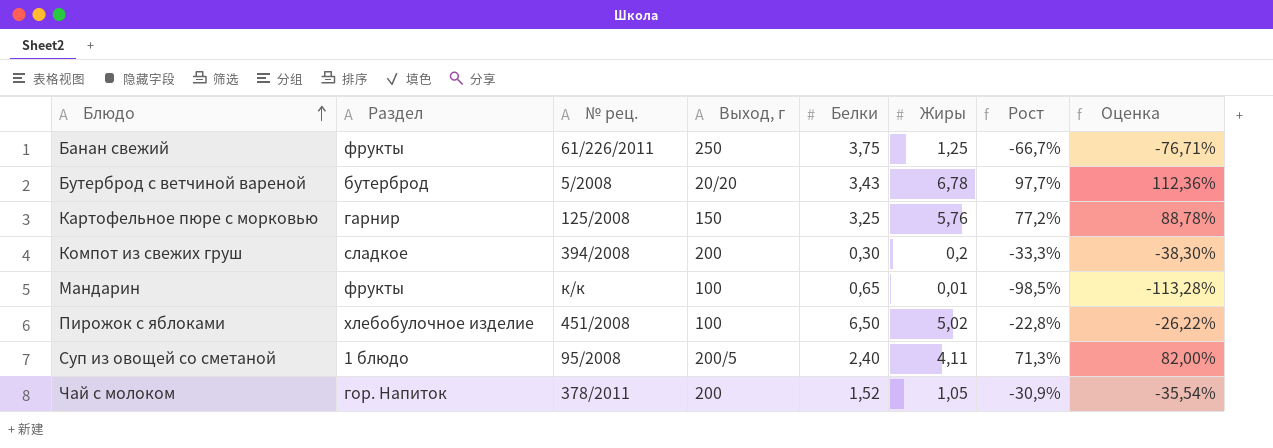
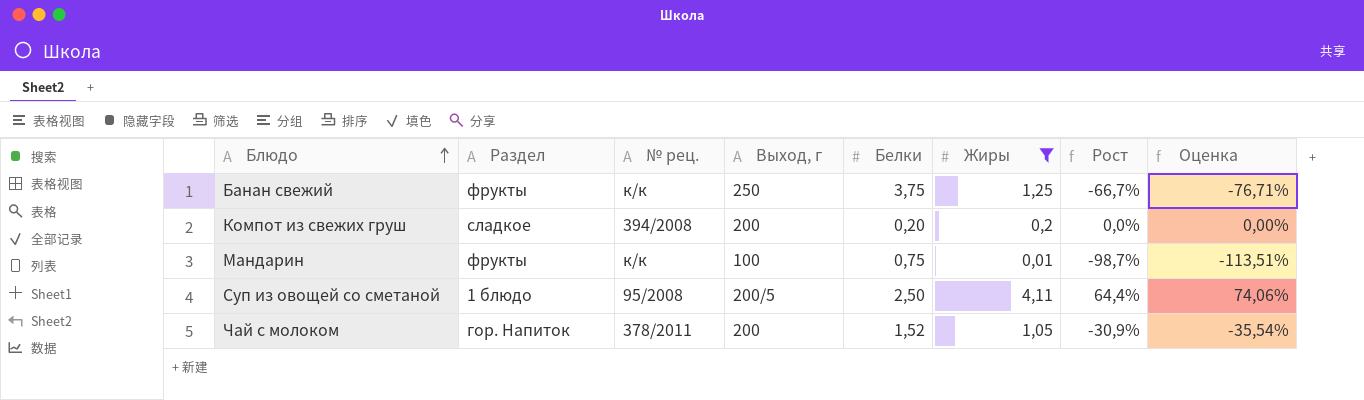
filter: none -> Жиры <= 4,11
Банан свежий | № рец.: 61/226/2011 -> к/к
Компот из свежих груш | Белки: 0,30 -> 0,20
Компот из свежих груш | Рост: -33,3% -> 0,0%
Компот из свежих груш | Оценка: -38,30% -> 0,00%
Мандарин | Белки: 0,65 -> 0,75
Мандарин | Рост: -98,5% -> -98,7%
Мандарин | Оценка: -113,28% -> -113,51%
Суп из овощей со сметаной | Белки: 2,40 -> 2,50
Суп из овощей со сметаной | Рост: 71,3% -> 64,4%
Суп из овощей со сметаной | Оценка: 82,00% -> 74,06%

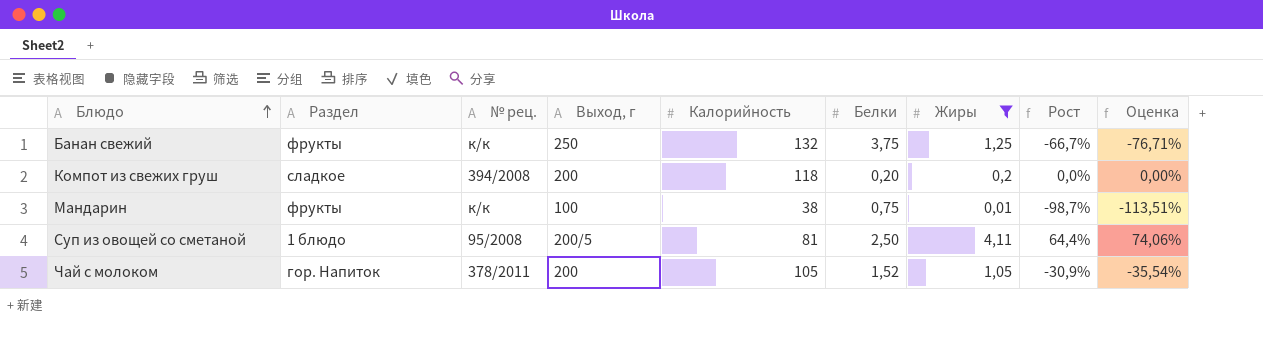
column Калорийность | position: none -> 5

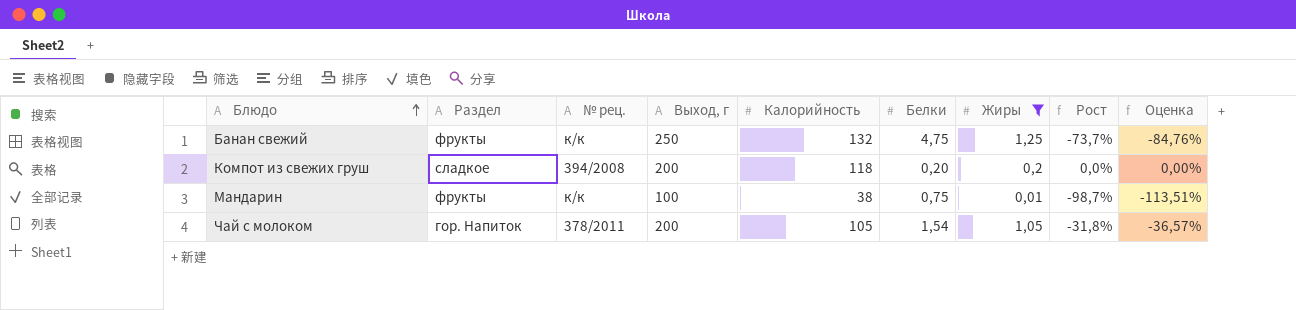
row Суп из овощей со сметаной: 1 блюдо | 95/2008 | 200/5 | 81 | 2,50 | 4,11 | 64,4% | 74,06% -> none
Банан свежий | Белки: 3,75 -> 4,75
Банан свежий | Рост: -66,7% -> -73,7%
Банан свежий | Оценка: -76,71% -> -84,76%
Чай с молоком | Белки: 1,52 -> 1,54
Чай с молоком | Рост: -30,9% -> -31,8%
Чай с молоком | Оценка: -35,54% -> -36,57%

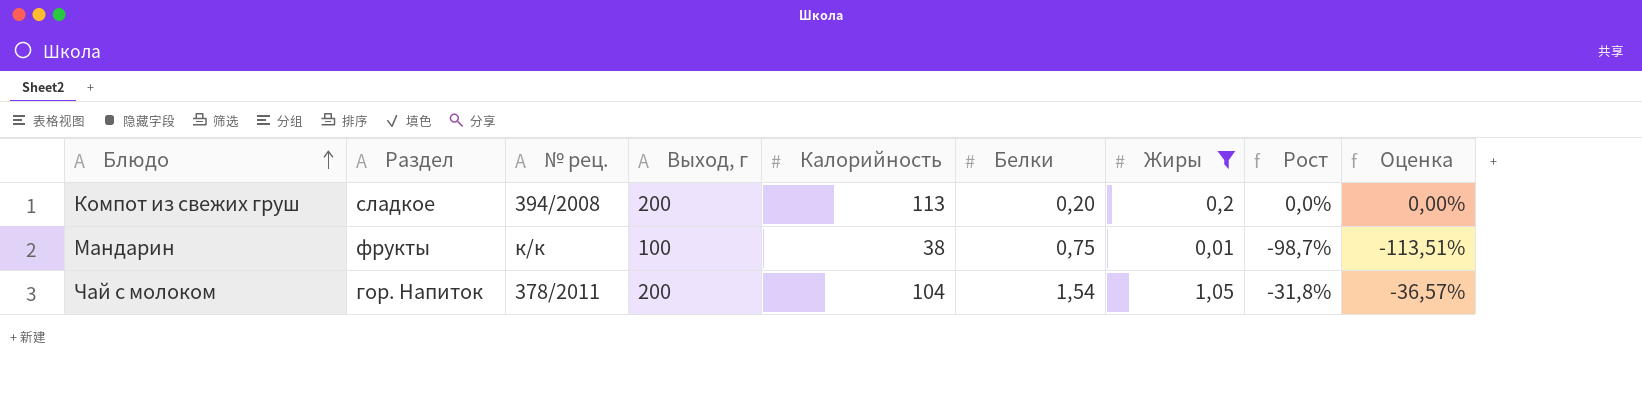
row Банан свежий: фрукты | к/к | 250 | 132 | 4,75 | 1,25 | -73,7% | -84,76% -> none
Компот из свежих груш | Калорийность: 118 -> 113
Чай с молоком | Калорийность: 105 -> 104

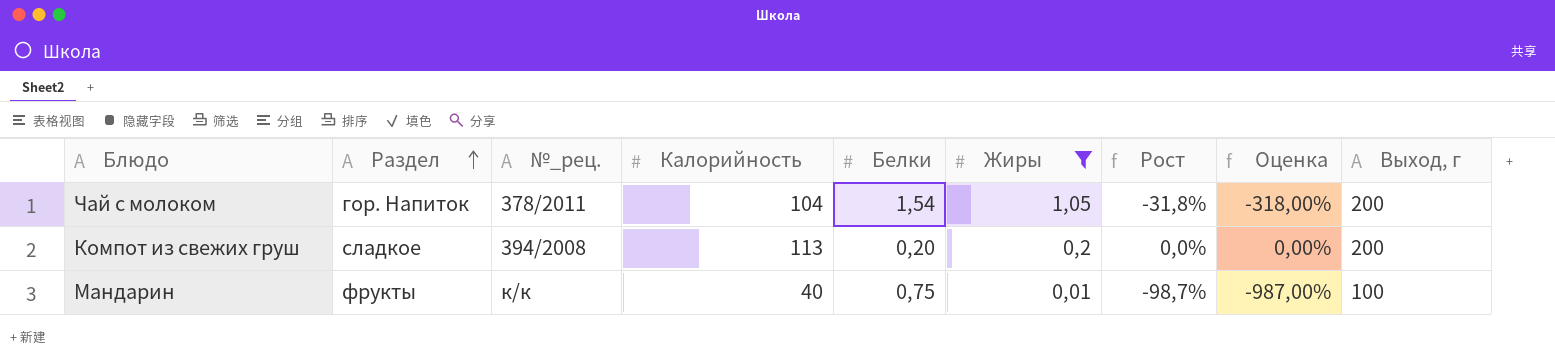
row order: Блюдо ascending -> Раздел ascending
column name: № рец. -> №_рец.
column Оценка | formula: [Рост] * 1,15 -> [Рост] * 10
column Выход, г | position: 4 -> 9
Мандарин | Калорийность: 38 -> 40

